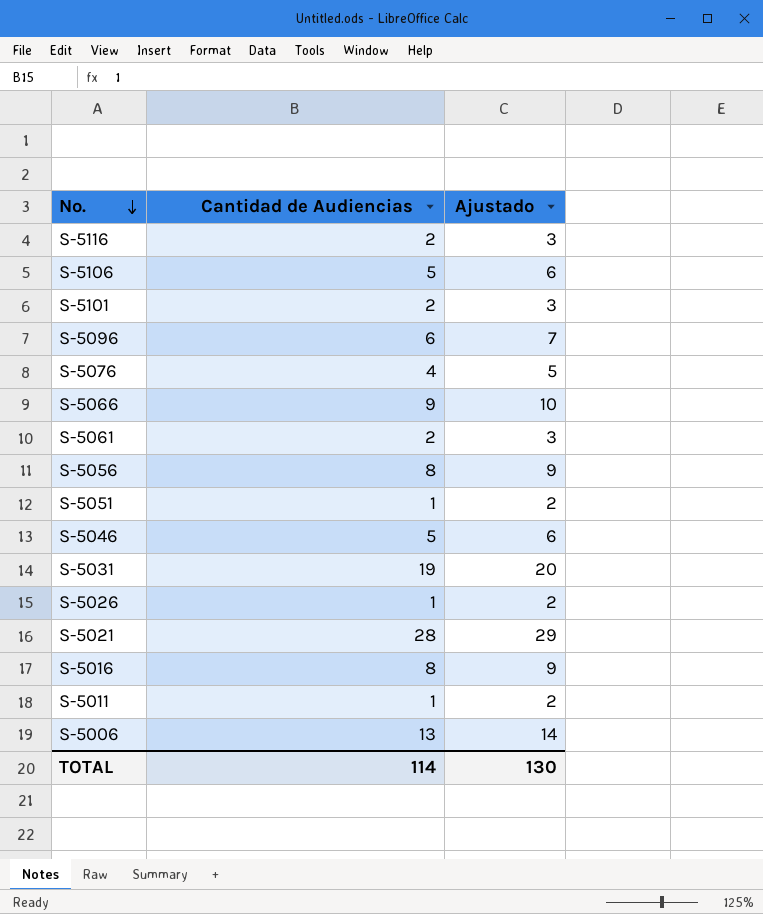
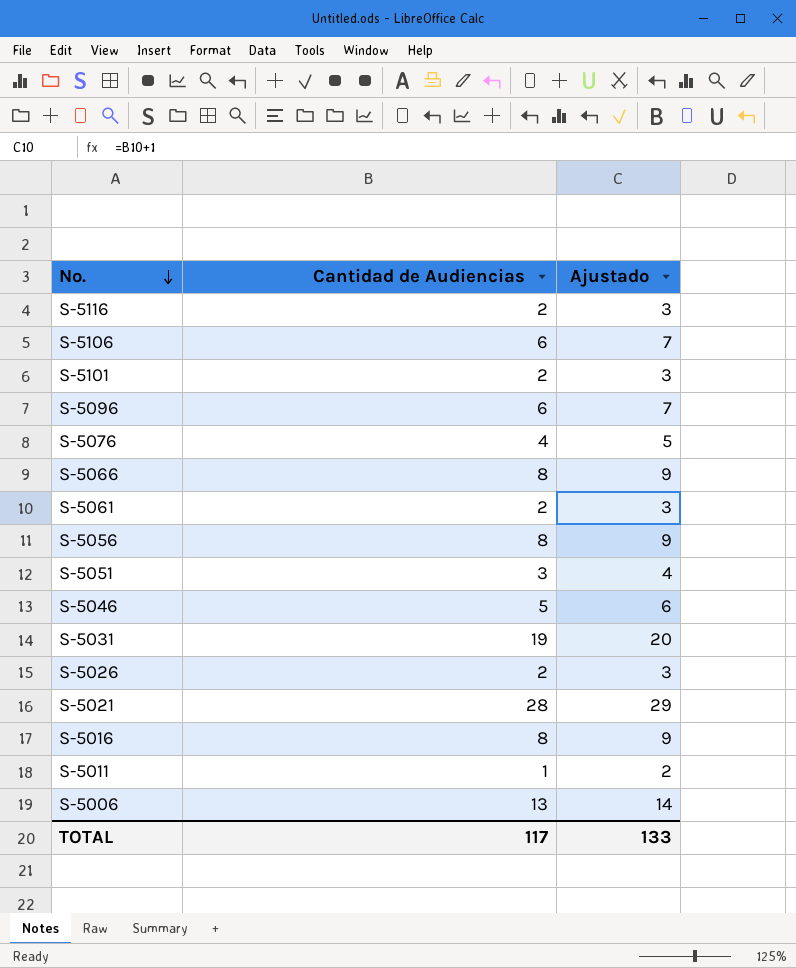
S-5106 | Cantidad de Audiencias: 5 -> 6
S-5106 | Ajustado: 6 -> 7
S-5066 | Cantidad de Audiencias: 9 -> 8
S-5066 | Ajustado: 10 -> 9
S-5051 | Cantidad de Audiencias: 1 -> 3
S-5051 | Ajustado: 2 -> 4
S-5026 | Cantidad de Audiencias: 1 -> 2
S-5026 | Ajustado: 2 -> 3
TOTAL | Cantidad de Audiencias: 114 -> 117
TOTAL | Ajustado: 130 -> 133

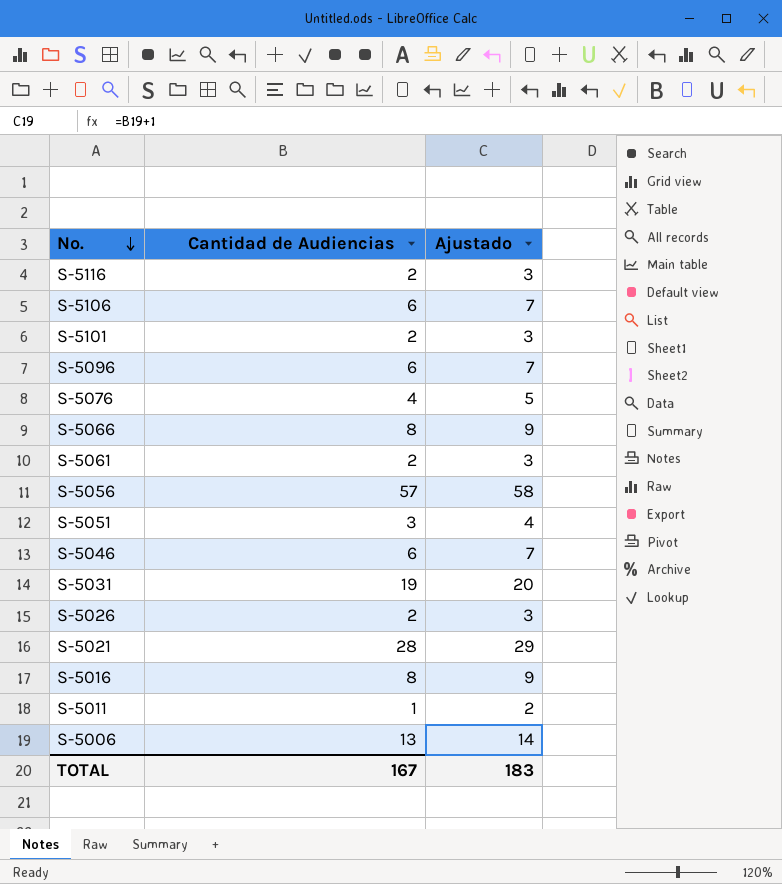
S-5056 | Cantidad de Audiencias: 8 -> 57
S-5056 | Ajustado: 9 -> 58
S-5046 | Cantidad de Audiencias: 5 -> 6
S-5046 | Ajustado: 6 -> 7
TOTAL | Cantidad de Audiencias: 117 -> 167
TOTAL | Ajustado: 133 -> 183

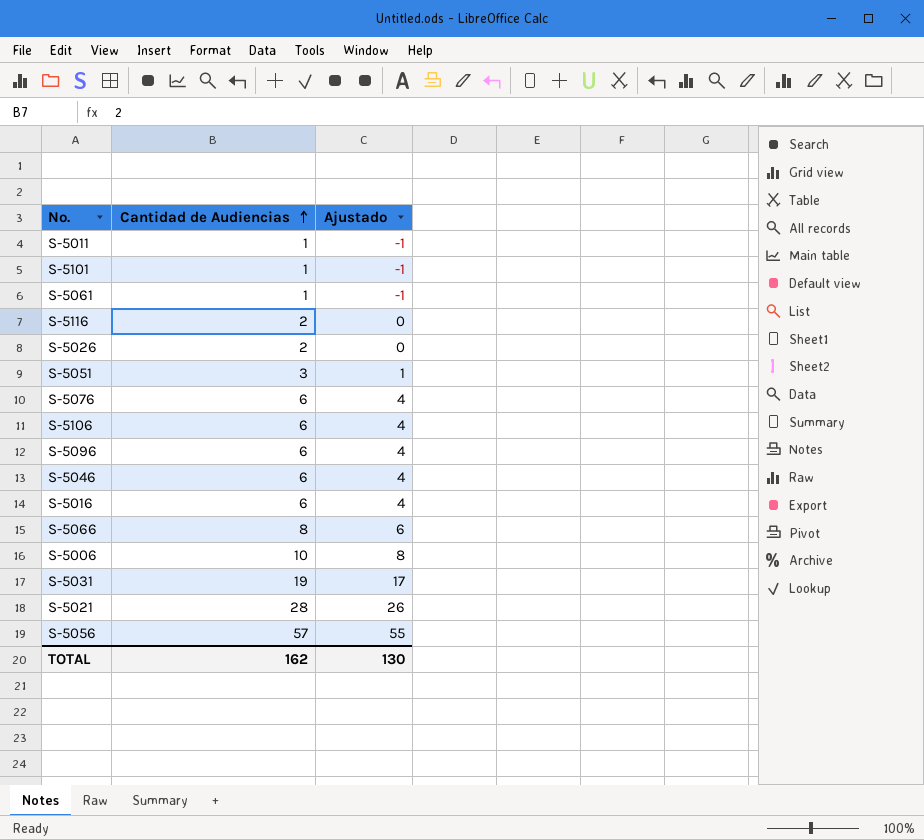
row order: No. descending -> Cantidad de Audiencias ascending
column Ajustado | formula: [Cantidad de Audiencias] + 1 -> [Cantidad de Audiencias] - 2
S-5101 | Cantidad de Audiencias: 2 -> 1
S-5061 | Cantidad de Audiencias: 2 -> 1
S-5076 | Cantidad de Audiencias: 4 -> 6
S-5016 | Cantidad de Audiencias: 8 -> 6
S-5006 | Cantidad de Audiencias: 13 -> 10
TOTAL | Cantidad de Audiencias: 167 -> 162
TOTAL | Ajustado: 183 -> 130

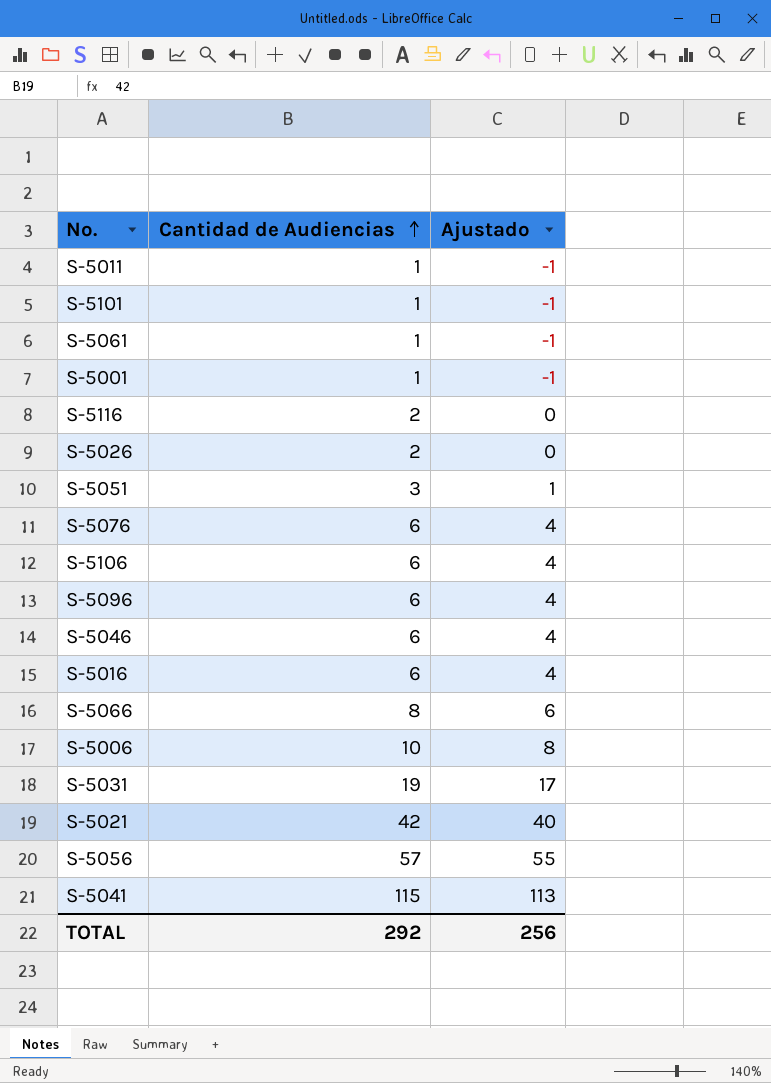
row S-5001: none -> 1 | -1
S-5021 | Cantidad de Audiencias: 28 -> 42
S-5021 | Ajustado: 26 -> 40
row S-5041: none -> 115 | 113
TOTAL | Cantidad de Audiencias: 162 -> 292
TOTAL | Ajustado: 130 -> 256

